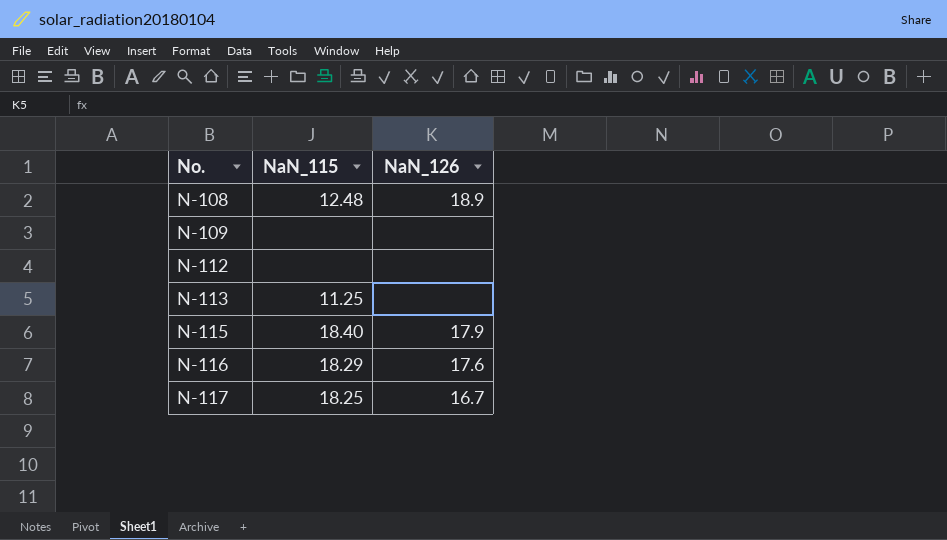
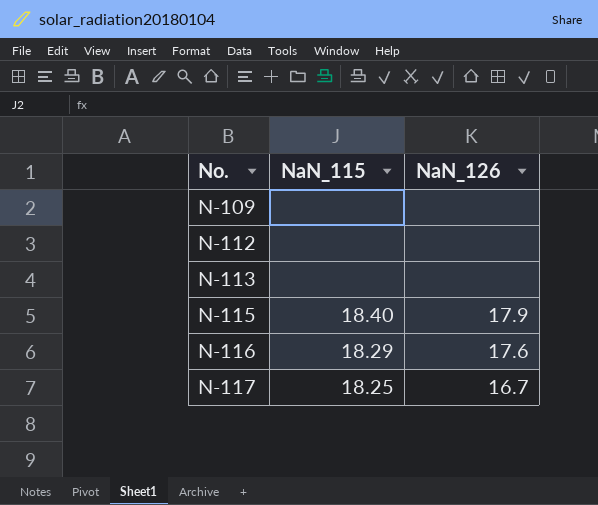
row N-108: 12.48 | 18.9 -> none
N-113 | NaN_115: 11.25 -> none

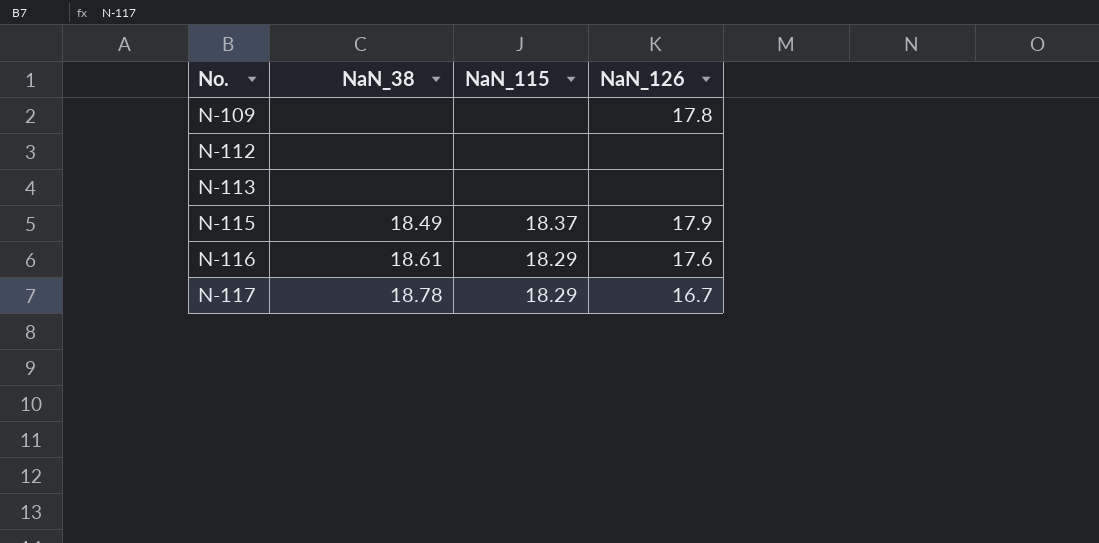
column NaN_38 | position: none -> 2
N-109 | NaN_126: none -> 17.8
N-115 | NaN_115: 18.40 -> 18.37
N-117 | NaN_115: 18.25 -> 18.29

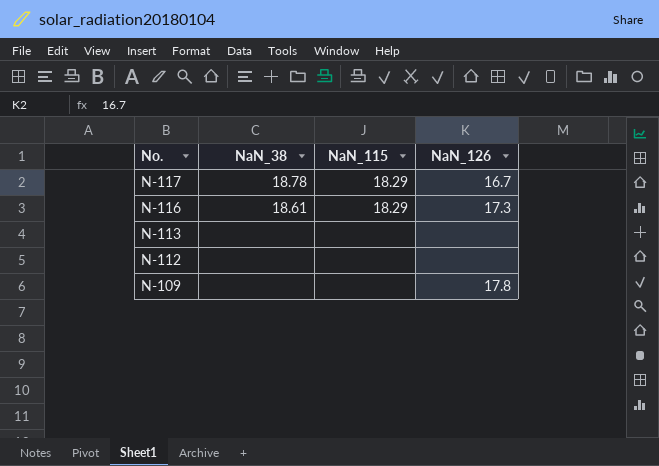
row order: No. ascending -> No. descending
row N-115: 18.49 | 18.37 | 17.9 -> none
N-116 | NaN_126: 17.6 -> 17.3

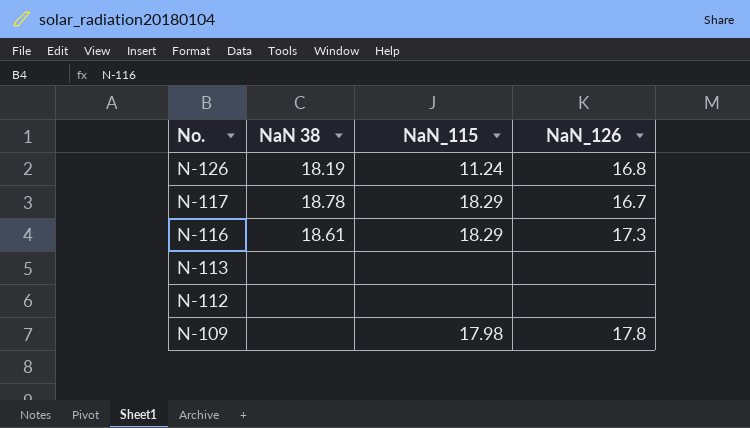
column name: NaN_38 -> NaN 38
row N-126: none -> 18.19 | 11.24 | 16.8
N-109 | NaN_115: none -> 17.98

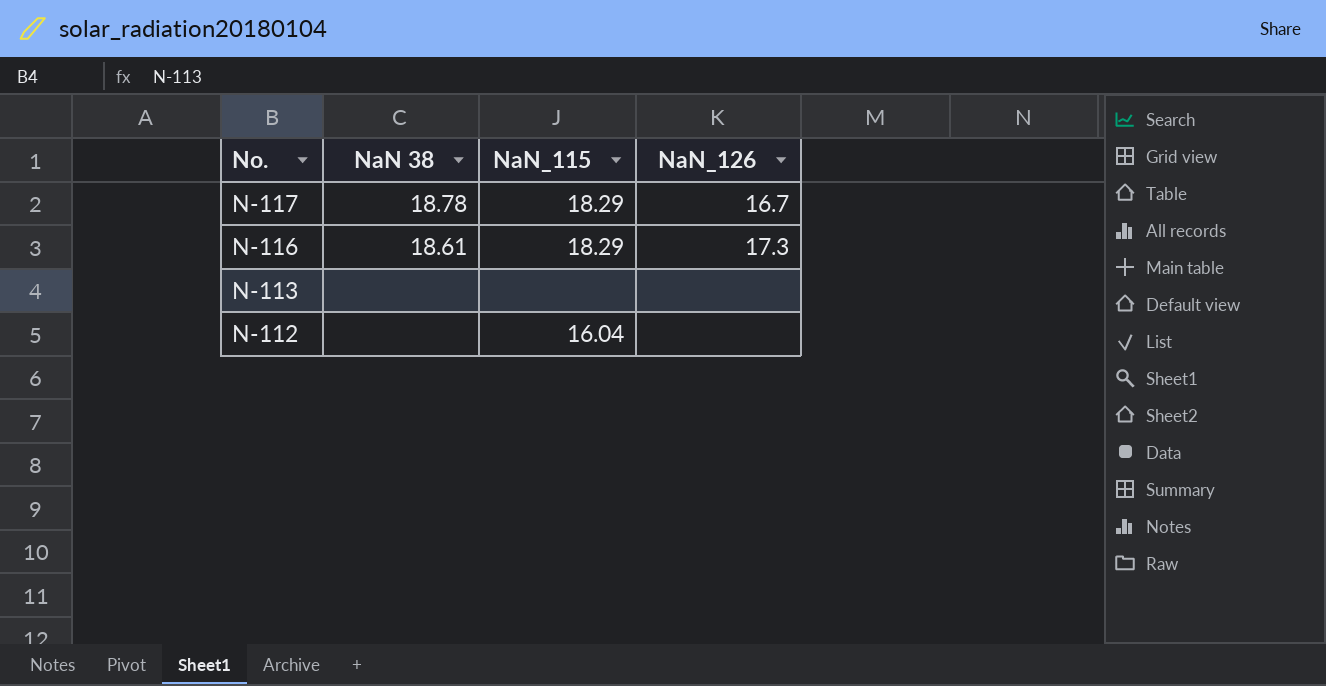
row N-126: 18.19 | 11.24 | 16.8 -> none
row N-109: none | 17.98 | 17.8 -> none
N-112 | NaN_115: none -> 16.04

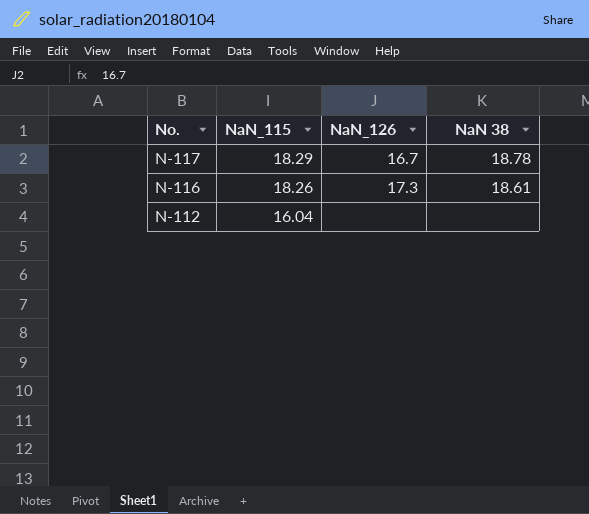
column NaN 38 | position: 2 -> 4
row N-113: none | none | none -> none
N-116 | NaN_115: 18.29 -> 18.26

